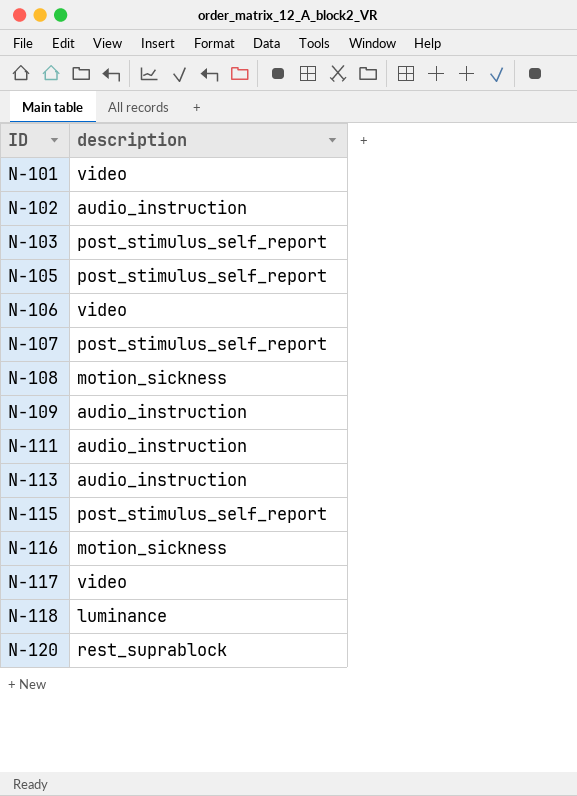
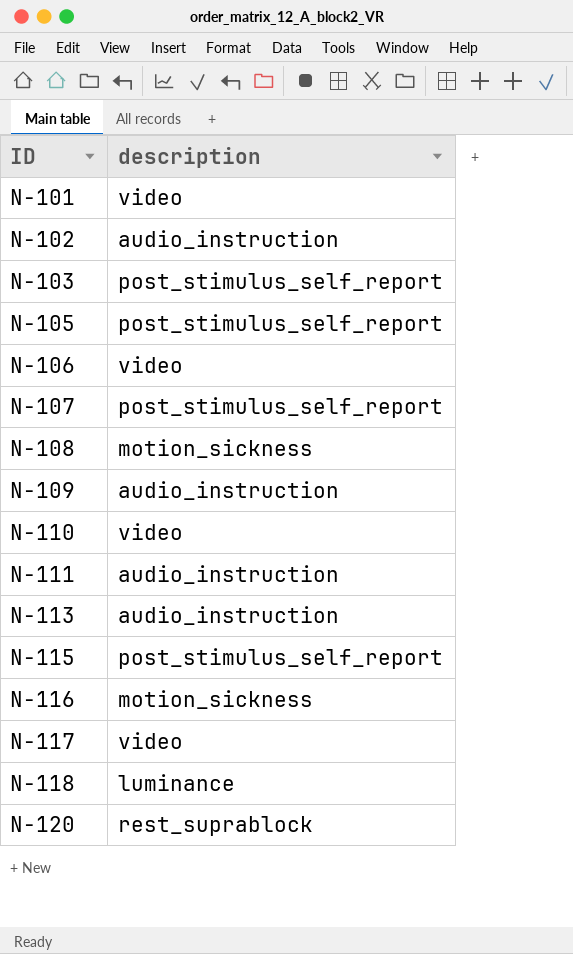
row N-110: none -> video

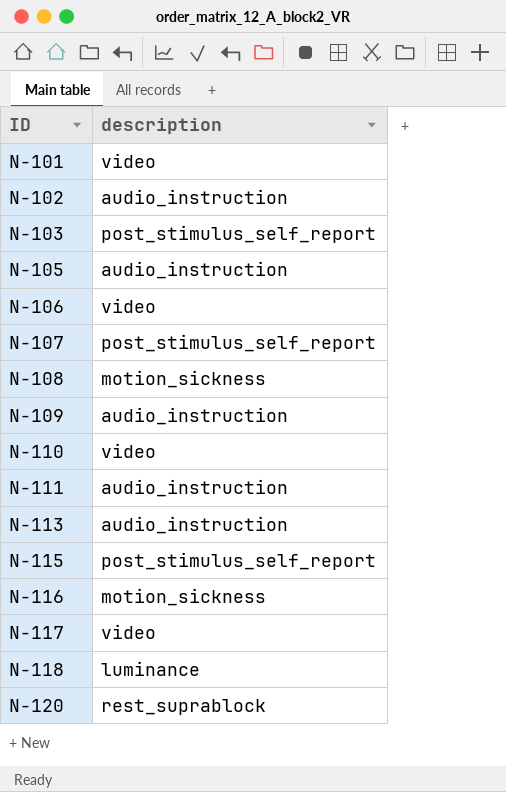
N-105 | description: post_stimulus_self_report -> audio_instruction

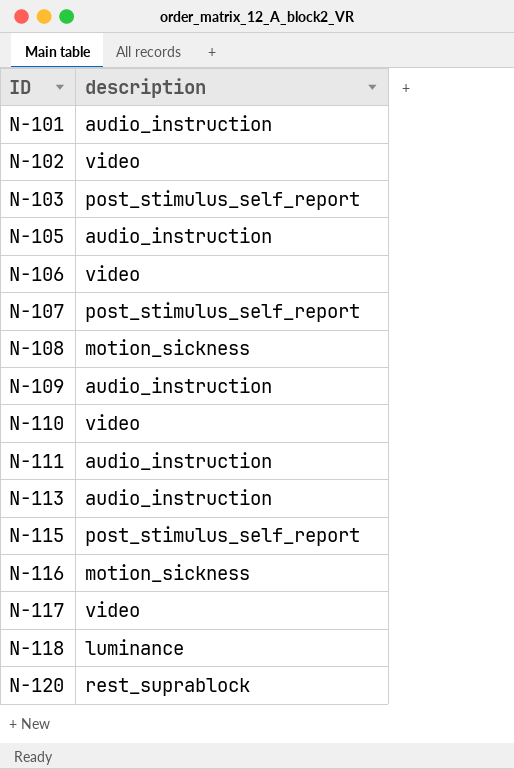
N-101 | description: video -> audio_instruction
N-102 | description: audio_instruction -> video

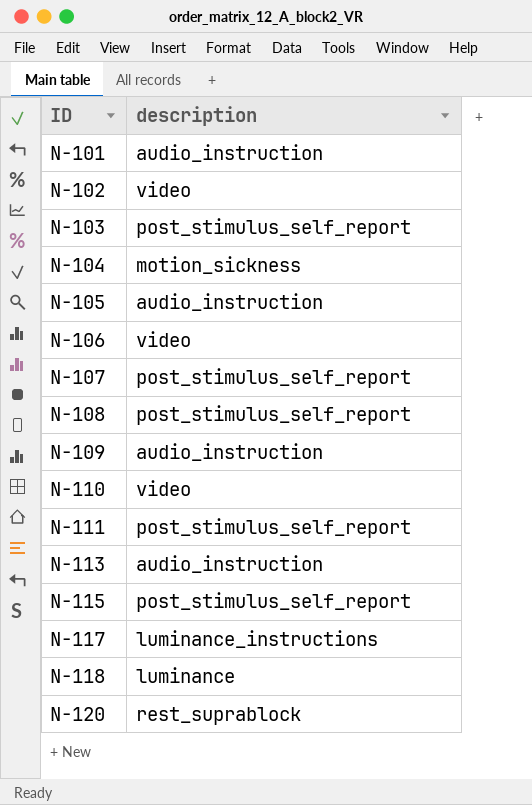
row N-116: motion_sickness -> none
row N-104: none -> motion_sickness
N-108 | description: motion_sickness -> post_stimulus_self_report
N-111 | description: audio_instruction -> post_stimulus_self_report
N-117 | description: video -> luminance_instructions

